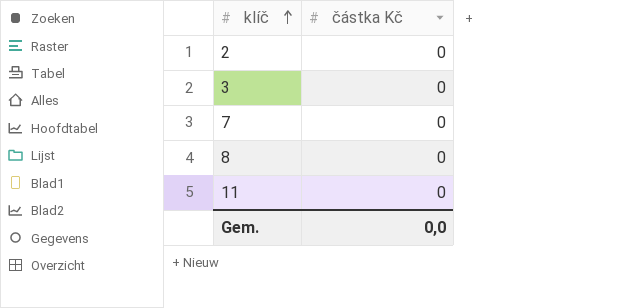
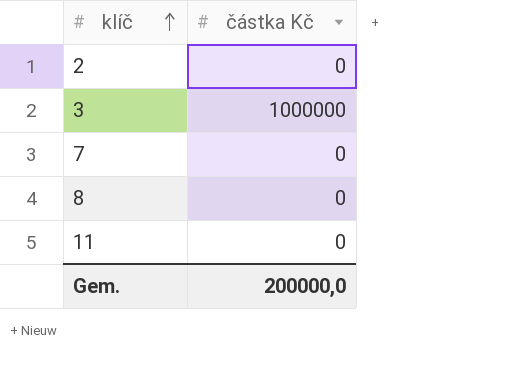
3 | částka Kč: 0 -> 1000000
Gem. | částka Kč: 0,0 -> 200000,0

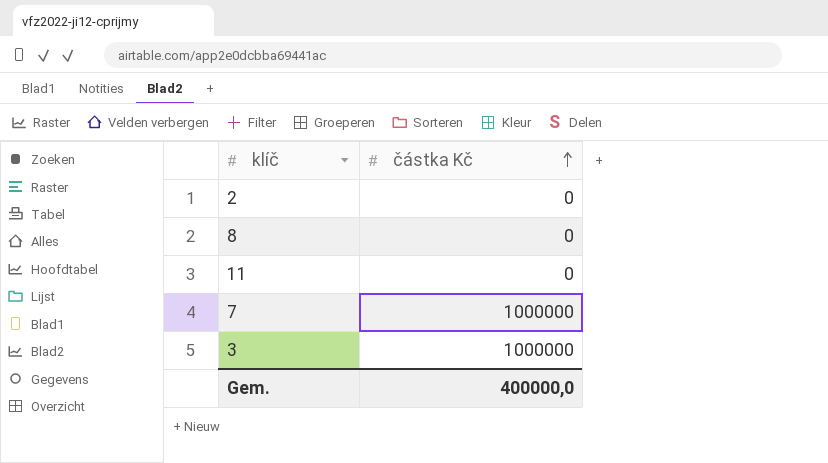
row order: klíč ascending -> částka Kč ascending
7 | částka Kč: 0 -> 1000000
Gem. | částka Kč: 200000,0 -> 400000,0

